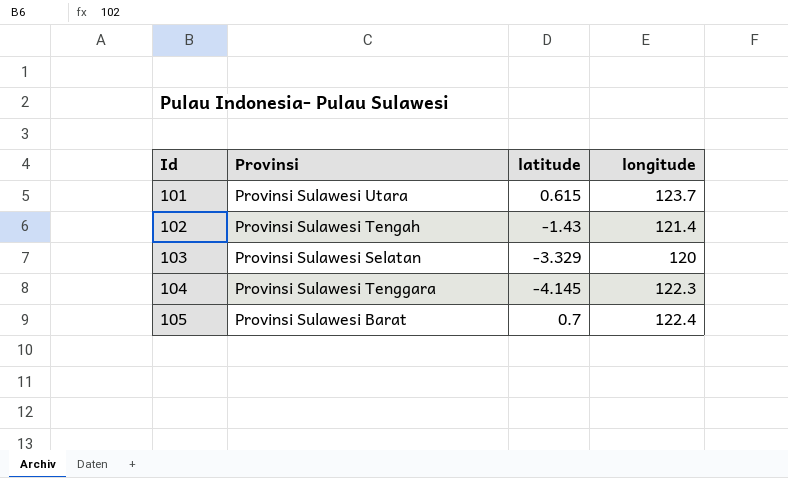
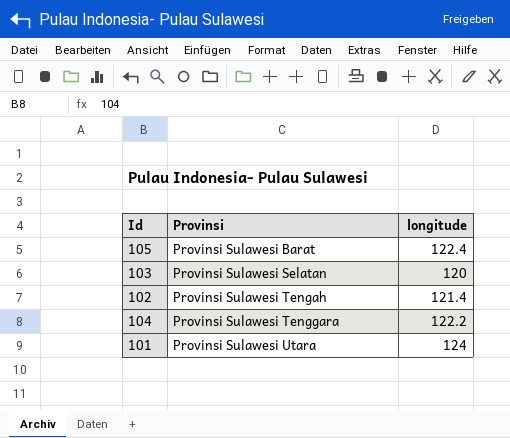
row order: Id ascending -> Provinsi ascending
column latitude | position: 3 -> none
104 | longitude: 122.3 -> 122.2
101 | longitude: 123.7 -> 124

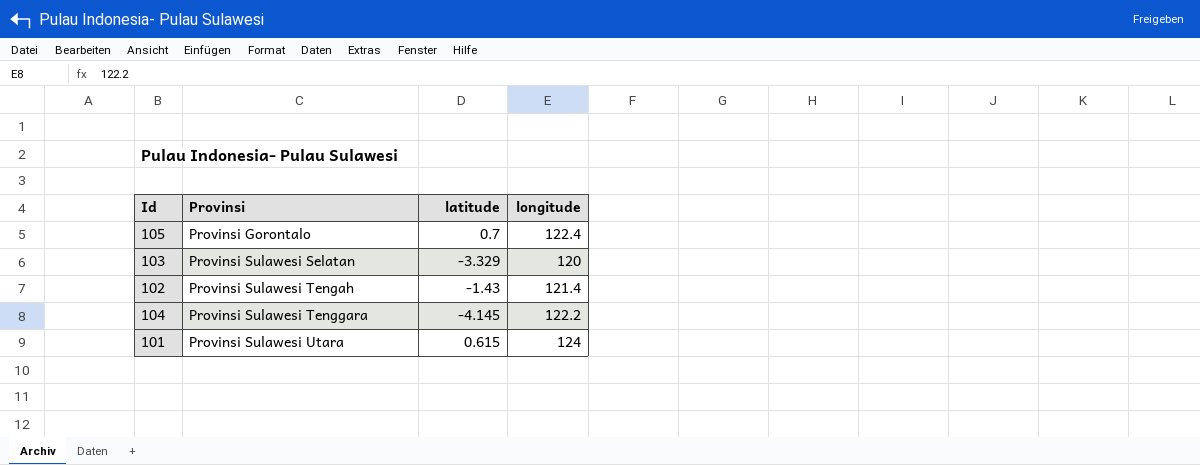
column latitude | position: none -> 3
105 | Provinsi: Provinsi Sulawesi Barat -> Provinsi Gorontalo

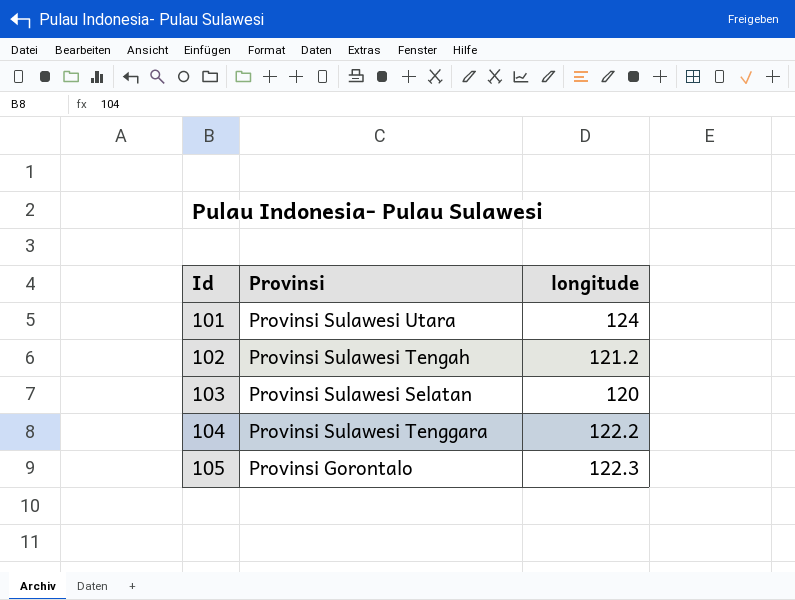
row order: Provinsi ascending -> Id ascending
column latitude | position: 3 -> none
102 | longitude: 121.4 -> 121.2
105 | longitude: 122.4 -> 122.3

